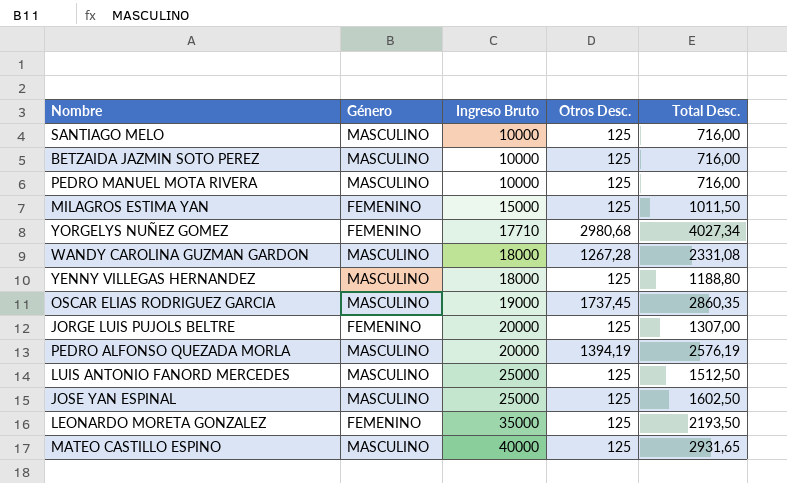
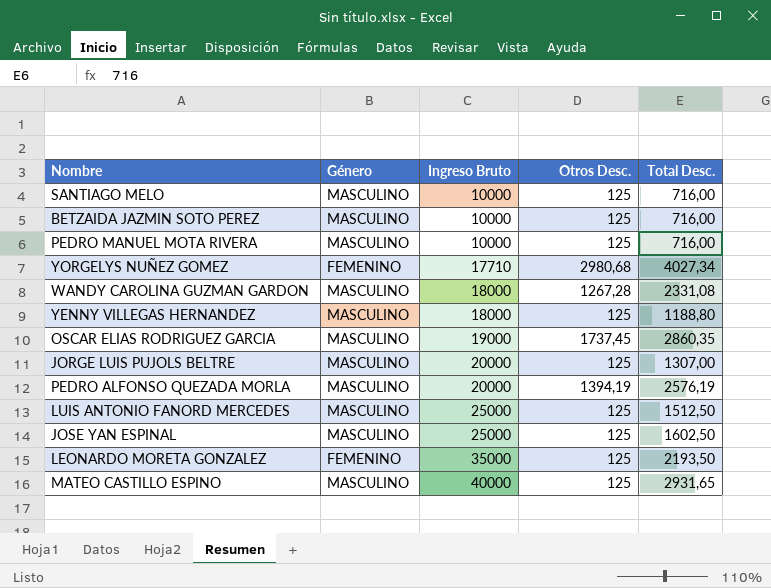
row MILAGROS ESTIMA YAN: FEMENINO | 15000 | 125 | 1011,50 -> none
JORGE LUIS PUJOLS BELTRE | Género: FEMENINO -> MASCULINO

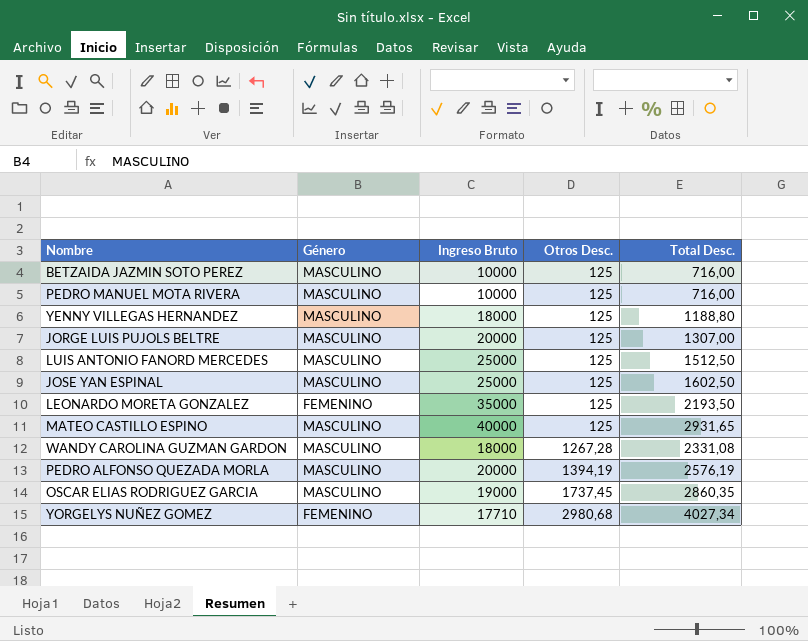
row order: Ingreso Bruto ascending -> Otros Desc. ascending
row SANTIAGO MELO: MASCULINO | 10000 | 125 | 716,00 -> none

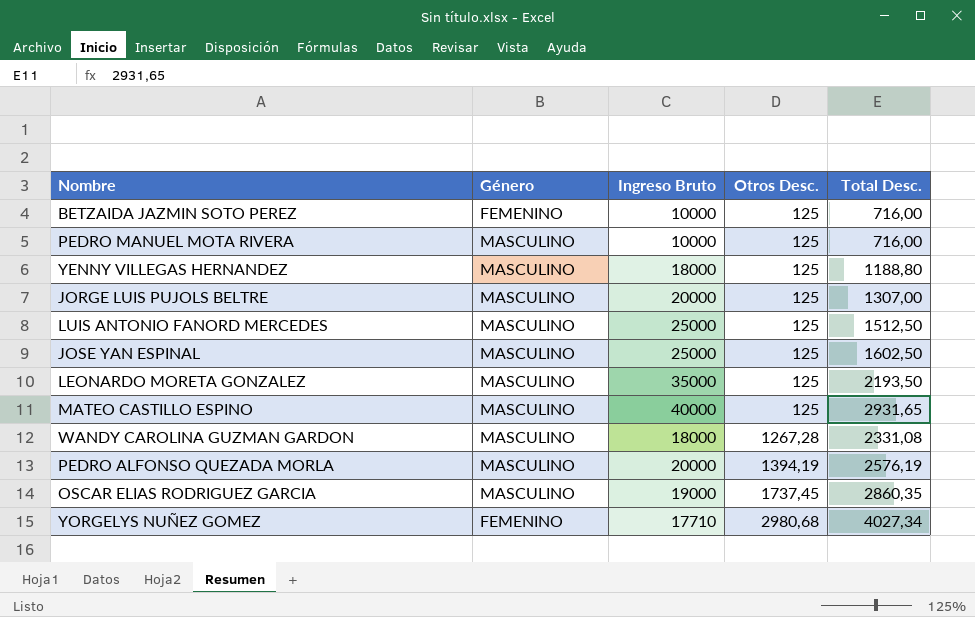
BETZAIDA JAZMIN SOTO PEREZ | Género: MASCULINO -> FEMENINO
LEONARDO MORETA GONZALEZ | Género: FEMENINO -> MASCULINO

